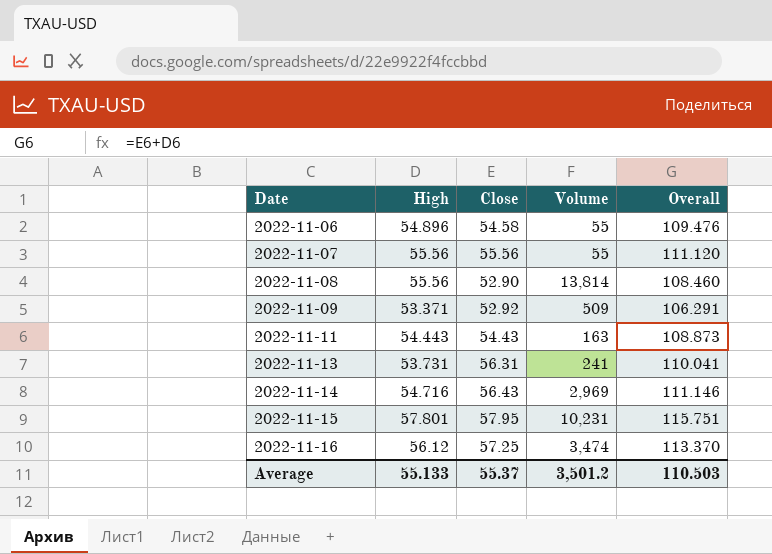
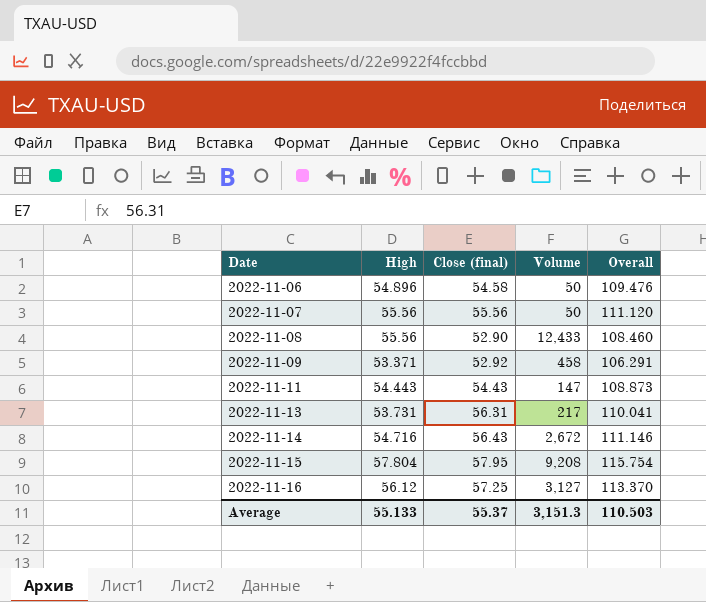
column name: Close -> Close (final)
2022-11-06 | Volume: 55 -> 50
2022-11-07 | Volume: 55 -> 50
2022-11-08 | Volume: 13,814 -> 12,433
2022-11-09 | Volume: 509 -> 458
2022-11-11 | Volume: 163 -> 147
2022-11-13 | Volume: 241 -> 217
2022-11-14 | Volume: 2,969 -> 2,672
2022-11-15 | High: 57.801 -> 57.804
2022-11-15 | Volume: 10,231 -> 9,208
2022-11-15 | Overall: 115.751 -> 115.754
2022-11-16 | Volume: 3,474 -> 3,127
Average | Volume: 3,501.2 -> 3,151.3

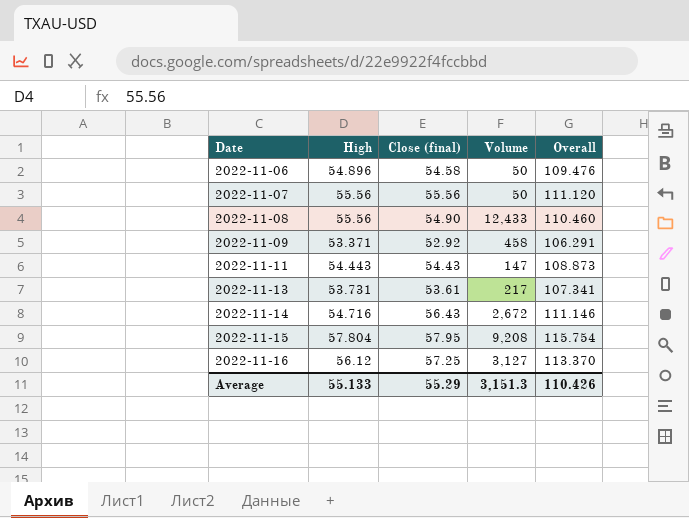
2022-11-08 | Close (final): 52.90 -> 54.90
2022-11-08 | Overall: 108.460 -> 110.460
2022-11-13 | Close (final): 56.31 -> 53.61
2022-11-13 | Overall: 110.041 -> 107.341
Average | Close (final): 55.37 -> 55.29
Average | Overall: 110.503 -> 110.426

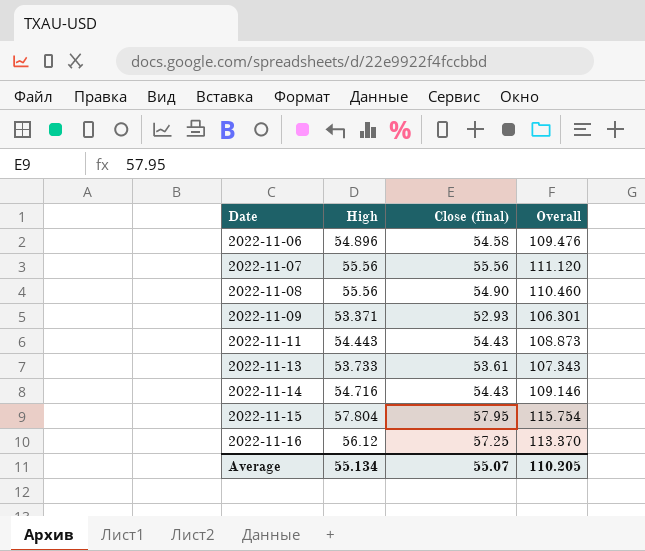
column Volume | position: 4 -> none
2022-11-09 | Close (final): 52.92 -> 52.93
2022-11-09 | Overall: 106.291 -> 106.301
2022-11-13 | High: 53.731 -> 53.733
2022-11-13 | Overall: 107.341 -> 107.343
2022-11-14 | Close (final): 56.43 -> 54.43
2022-11-14 | Overall: 111.146 -> 109.146
Average | High: 55.133 -> 55.134
Average | Close (final): 55.29 -> 55.07
Average | Overall: 110.426 -> 110.205

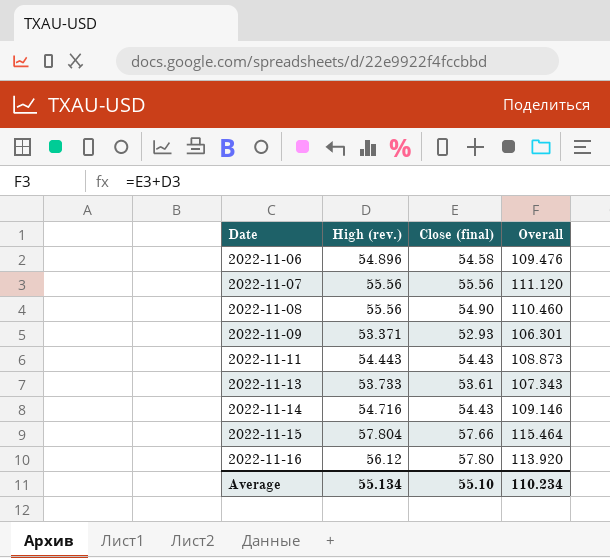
column name: High -> High (rev.)
2022-11-15 | Close (final): 57.95 -> 57.66
2022-11-15 | Overall: 115.754 -> 115.464
2022-11-16 | Close (final): 57.25 -> 57.80
2022-11-16 | Overall: 113.370 -> 113.920
Average | Close (final): 55.07 -> 55.10
Average | Overall: 110.205 -> 110.234

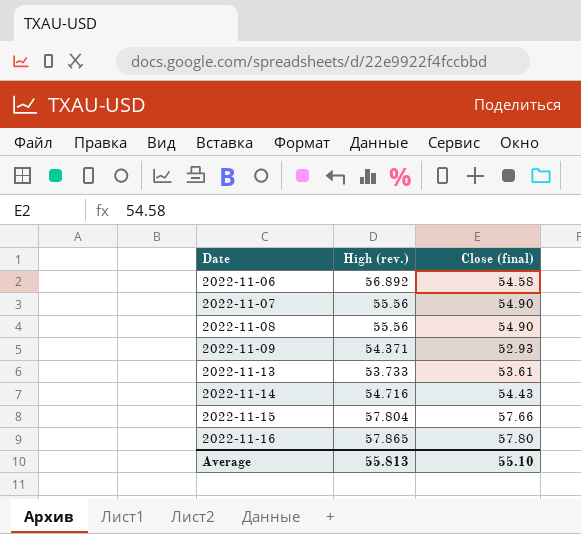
column Overall | formula: [High (rev.)] + [Close (final)] -> none
row 2022-11-11: 54.443 | 54.43 | 108.873 -> none
2022-11-06 | High (rev.): 54.896 -> 56.892
2022-11-07 | Close (final): 55.56 -> 54.90
2022-11-09 | High (rev.): 53.371 -> 54.371
2022-11-16 | High (rev.): 56.12 -> 57.865
Average | High (rev.): 55.134 -> 55.813

